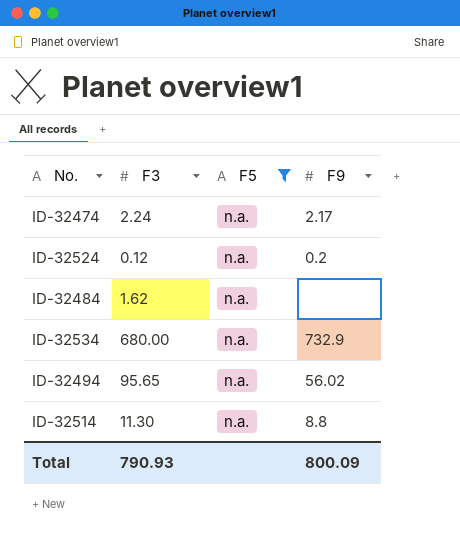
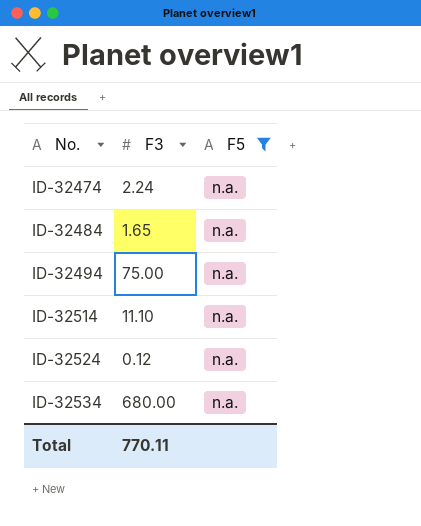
row order: none -> No. ascending
column F9 | position: 4 -> none
ID-32484 | F3: 1.62 -> 1.65
ID-32494 | F3: 95.65 -> 75.00
ID-32514 | F3: 11.30 -> 11.10
Total | F3: 790.93 -> 770.11

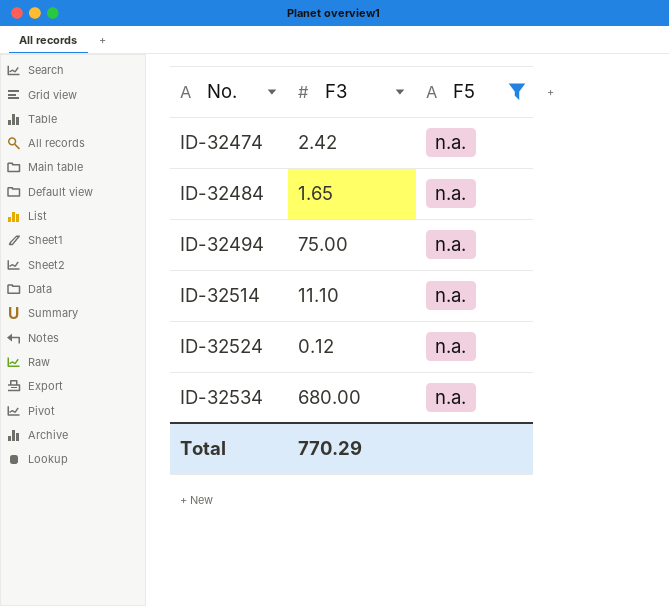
ID-32474 | F3: 2.24 -> 2.42
Total | F3: 770.11 -> 770.29

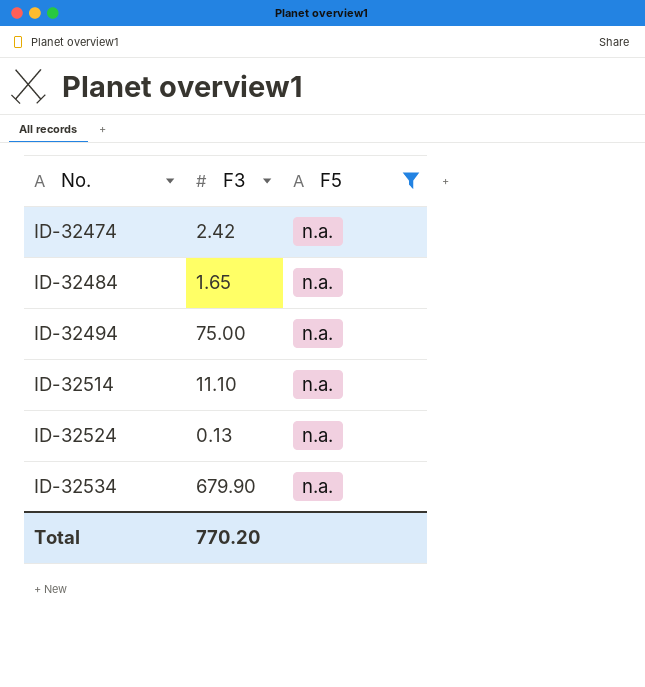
ID-32524 | F3: 0.12 -> 0.13
ID-32534 | F3: 680.00 -> 679.90
Total | F3: 770.29 -> 770.20

